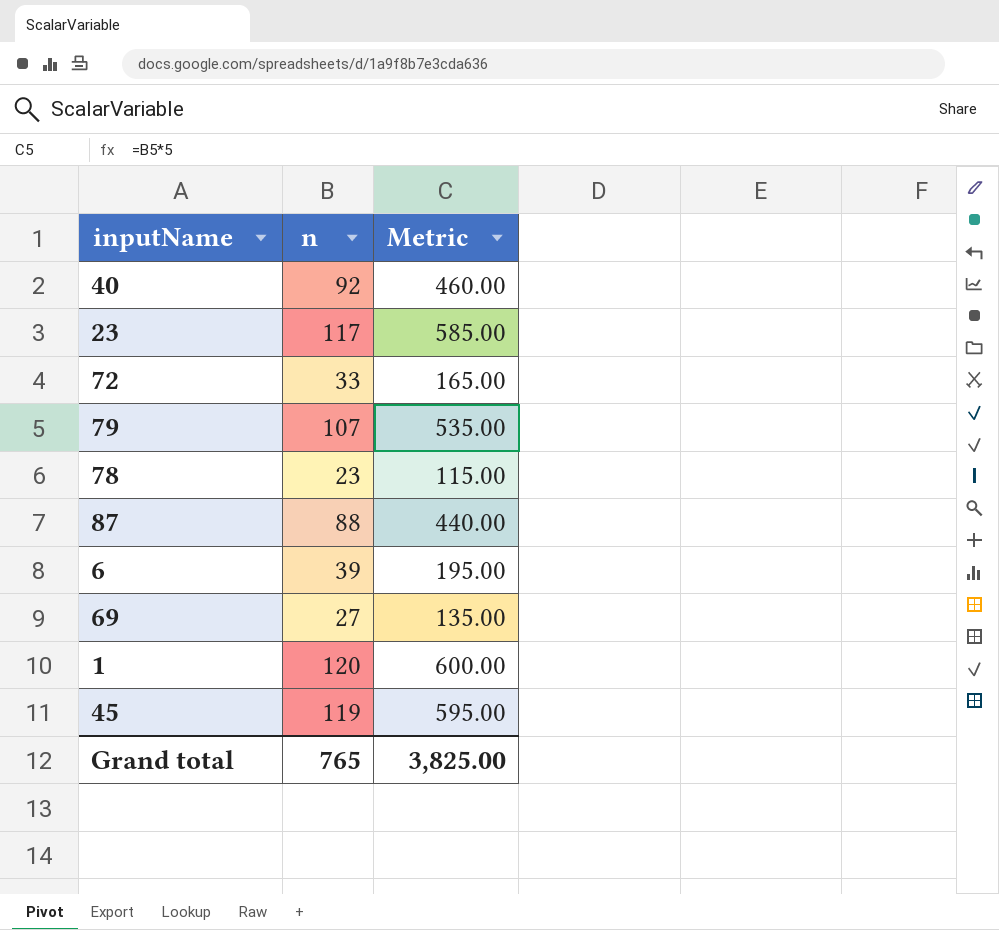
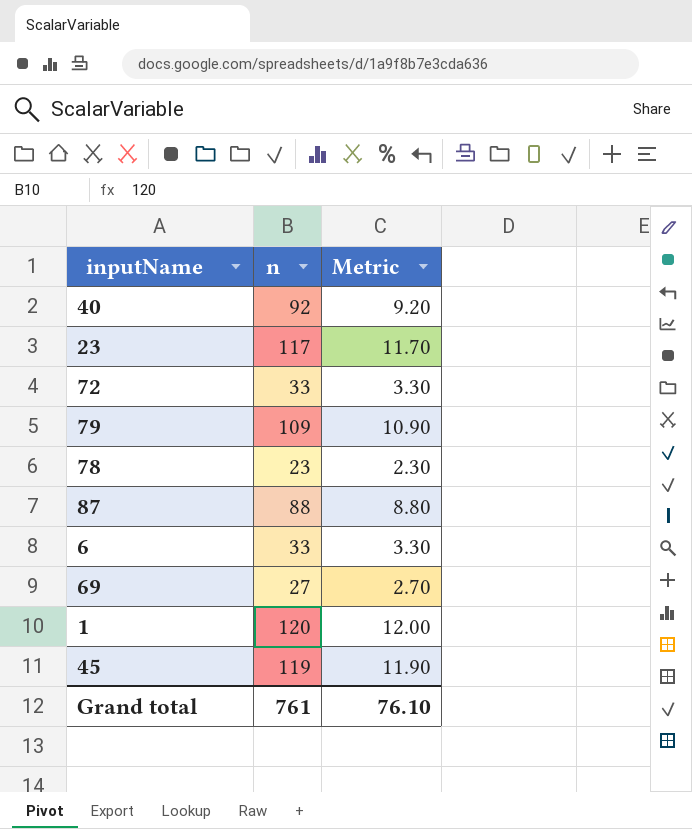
column Metric | formula: [n] * 5 -> [n] * 0.1
79 | n: 107 -> 109
6 | n: 39 -> 33
Grand total | n: 765 -> 761
Grand total | Metric: 3,825.00 -> 76.10

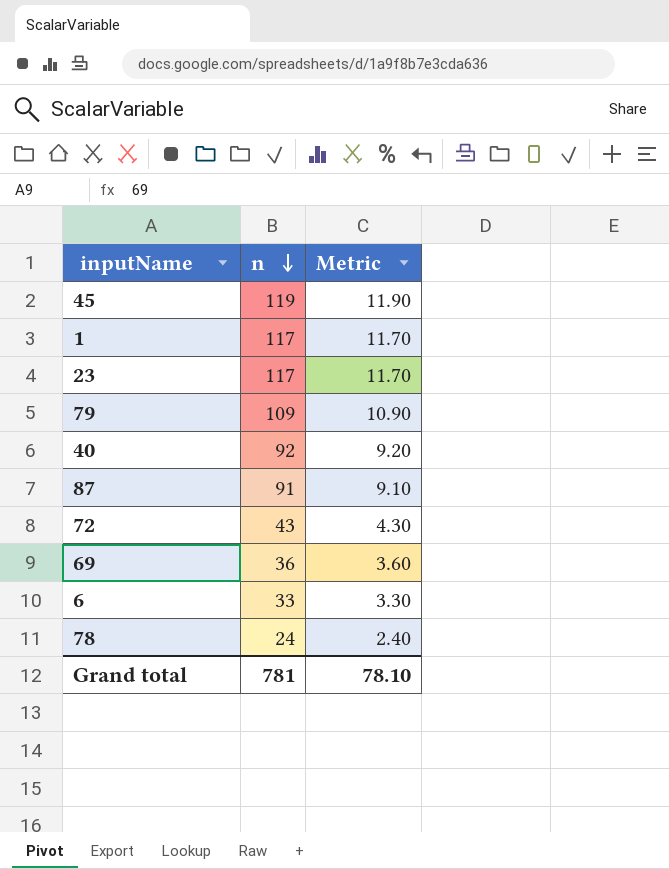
row order: none -> n descending
1 | n: 120 -> 117
1 | Metric: 12.00 -> 11.70
87 | n: 88 -> 91
87 | Metric: 8.80 -> 9.10
72 | n: 33 -> 43
72 | Metric: 3.30 -> 4.30
69 | n: 27 -> 36
69 | Metric: 2.70 -> 3.60
78 | n: 23 -> 24
78 | Metric: 2.30 -> 2.40
Grand total | n: 761 -> 781
Grand total | Metric: 76.10 -> 78.10

